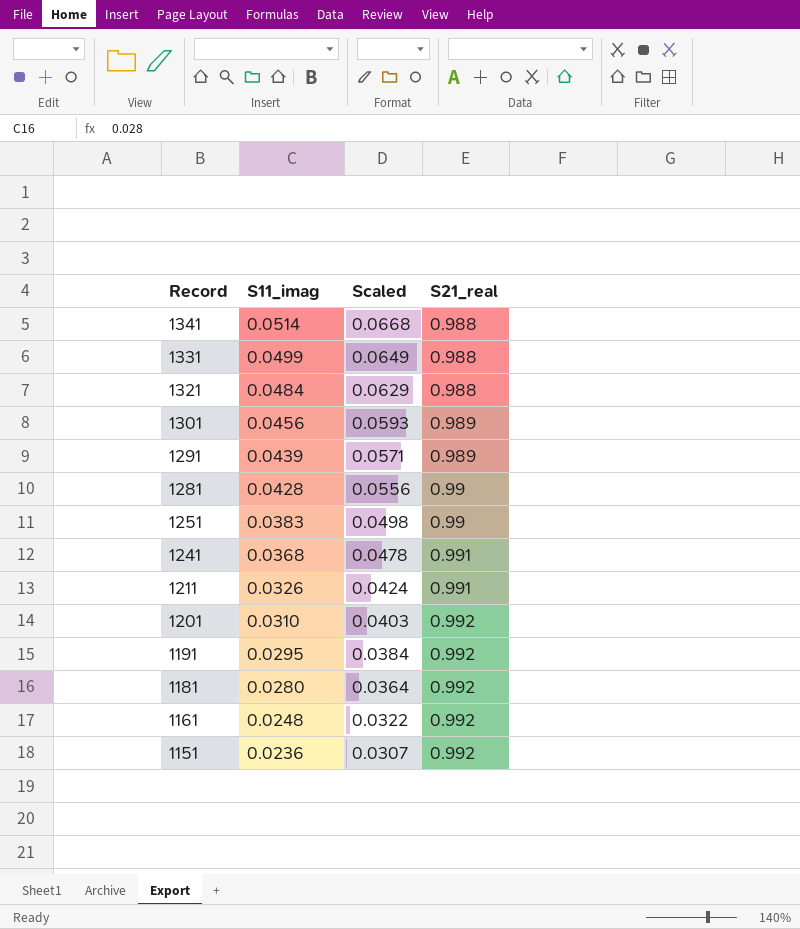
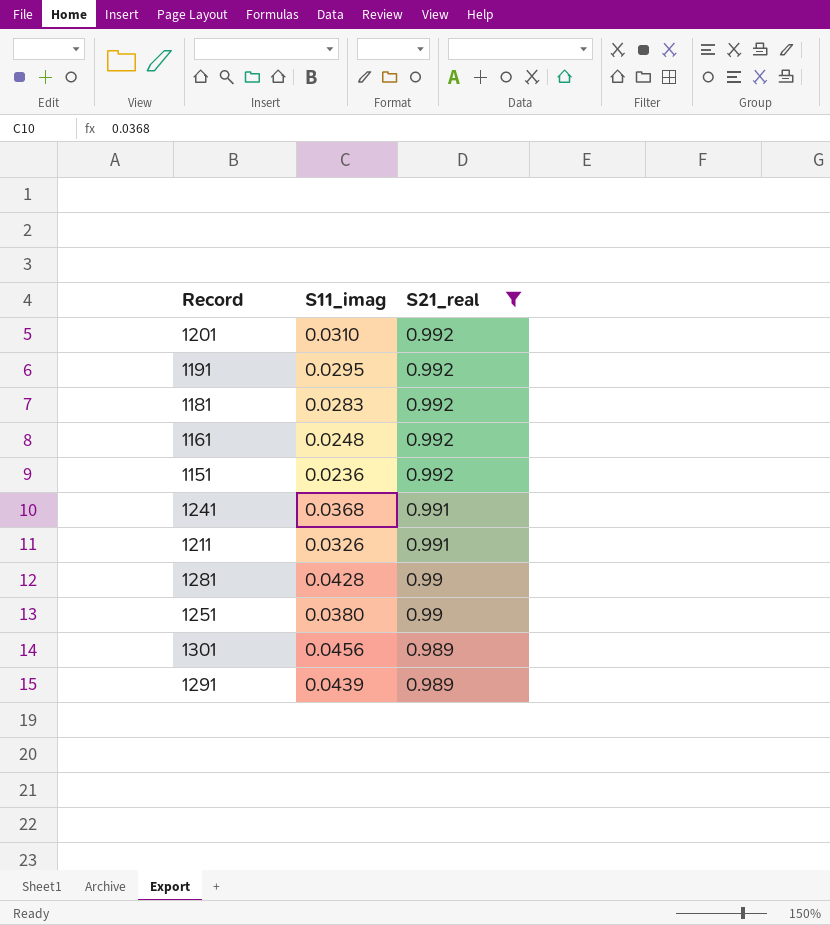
filter: none -> S21_real != 0.988
row order: Record descending -> S21_real descending
column Scaled | formula: [S11_imag] * 1.3 -> none
1181 | S11_imag: 0.0280 -> 0.0283
1251 | S11_imag: 0.0383 -> 0.0380

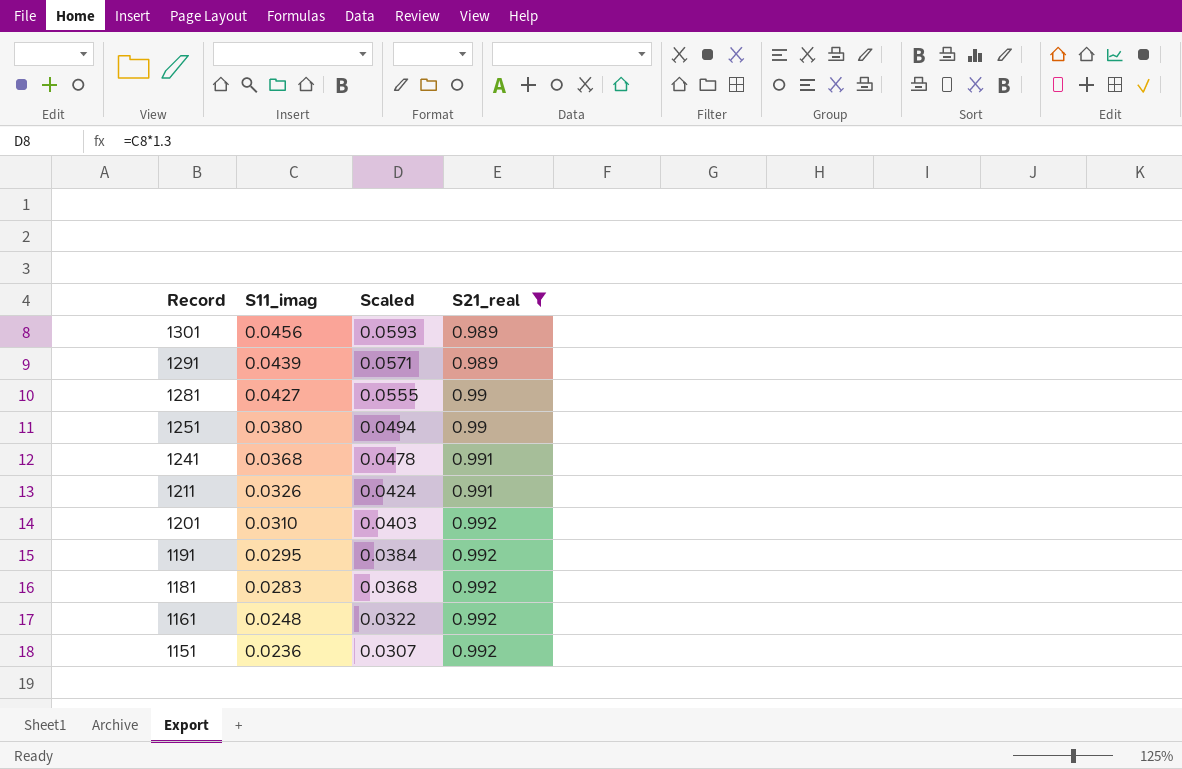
row order: S21_real descending -> Record descending
column Scaled | formula: none -> [S11_imag] * 1.3
1281 | S11_imag: 0.0428 -> 0.0427

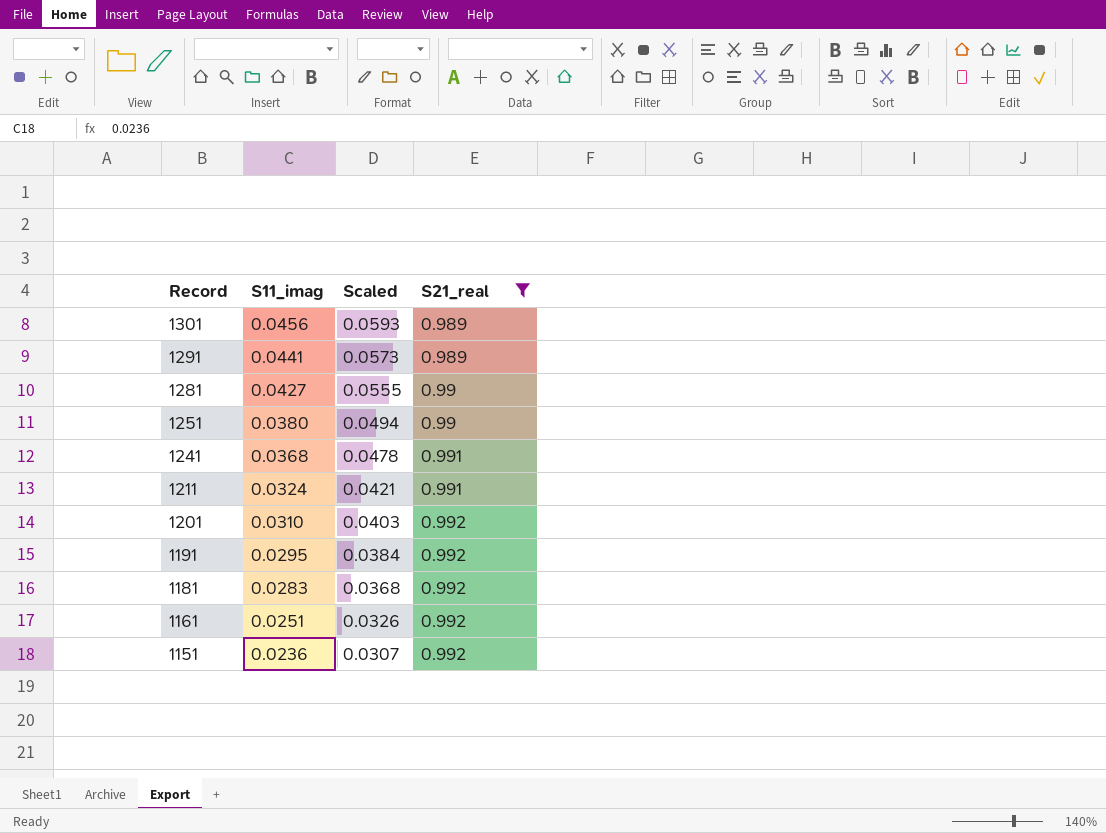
1291 | S11_imag: 0.0439 -> 0.0441
1291 | Scaled: 0.0571 -> 0.0573
1211 | S11_imag: 0.0326 -> 0.0324
1211 | Scaled: 0.0424 -> 0.0421
1161 | S11_imag: 0.0248 -> 0.0251
1161 | Scaled: 0.0322 -> 0.0326

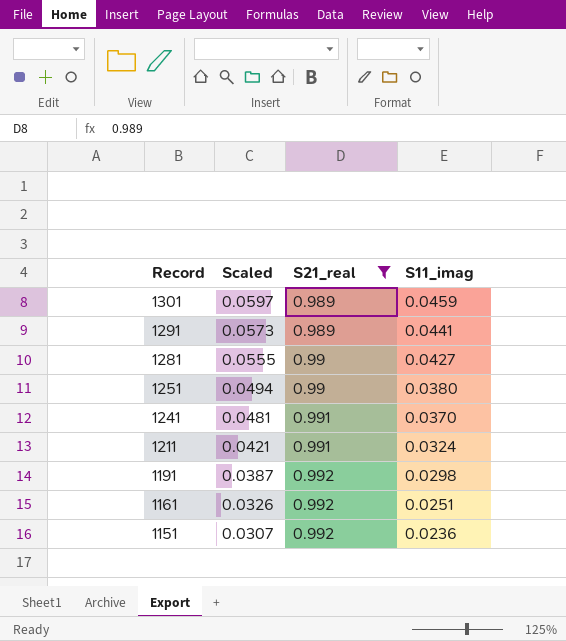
column S11_imag | position: 2 -> 4
row 1201: 0.0310 | 0.0403 | 0.992 -> none
row 1181: 0.0283 | 0.0368 | 0.992 -> none
1301 | Scaled: 0.0593 -> 0.0597
1301 | S11_imag: 0.0456 -> 0.0459
1241 | Scaled: 0.0478 -> 0.0481
1241 | S11_imag: 0.0368 -> 0.0370
1191 | Scaled: 0.0384 -> 0.0387
1191 | S11_imag: 0.0295 -> 0.0298

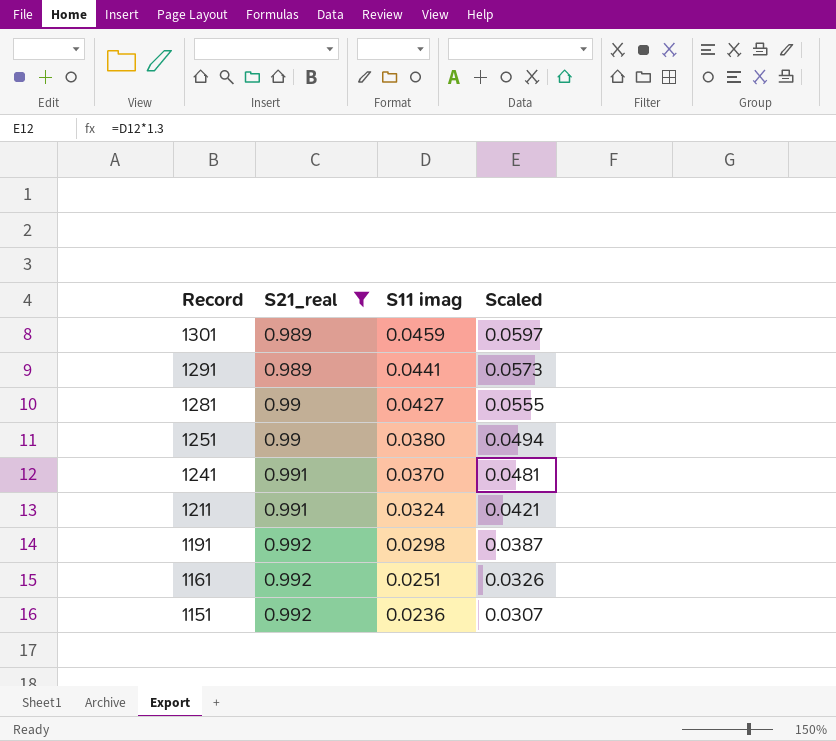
column name: S11_imag -> S11 imag
column Scaled | position: 2 -> 4

